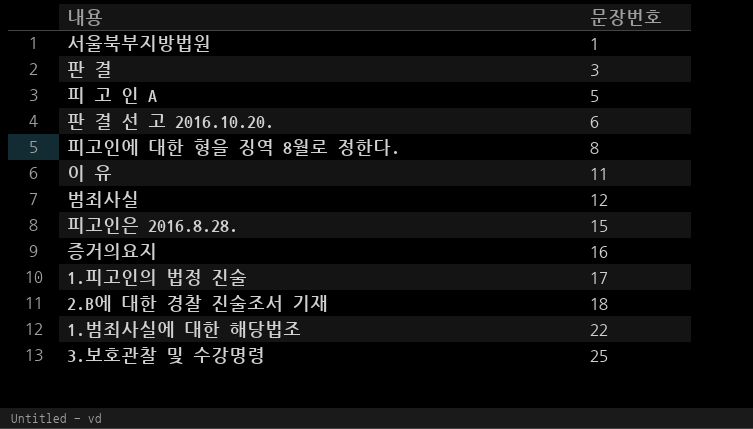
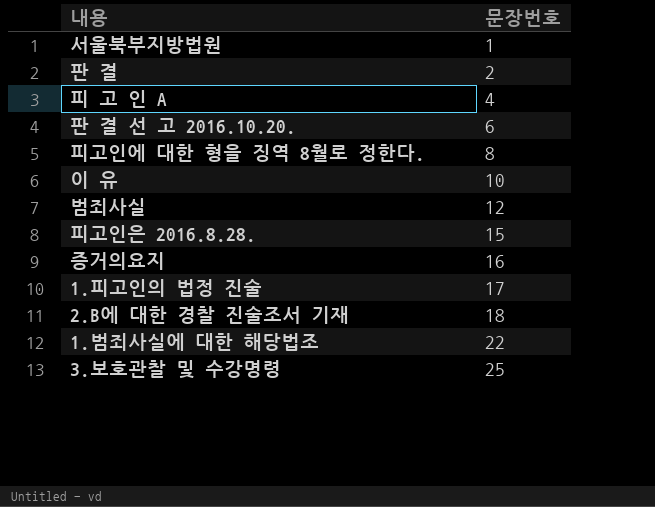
판 결 | 문장번호: 3 -> 2
피 고 인 A | 문장번호: 5 -> 4
이 유 | 문장번호: 11 -> 10

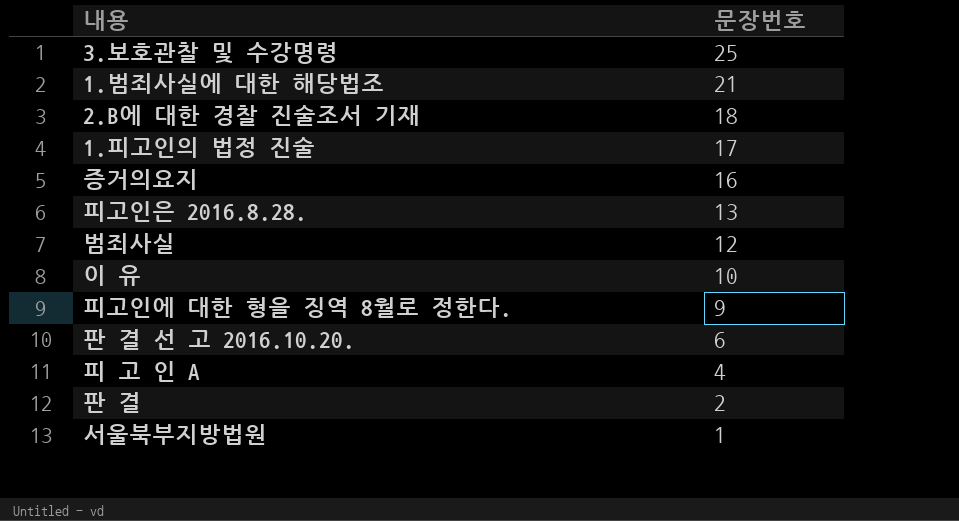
row order: 문장번호 ascending -> 문장번호 descending
1.범죄사실에 대한 해당법조 | 문장번호: 22 -> 21
피고인은 2016.8.28. | 문장번호: 15 -> 13
피고인에 대한 형을 징역 8월로 정한다. | 문장번호: 8 -> 9

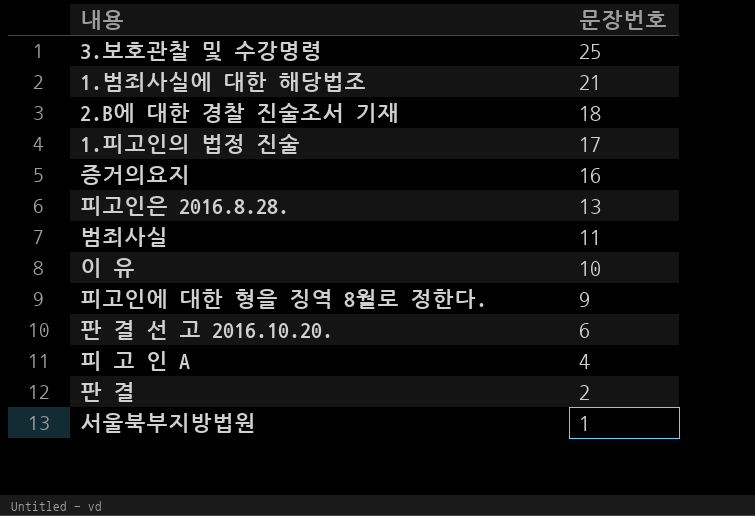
범죄사실 | 문장번호: 12 -> 11

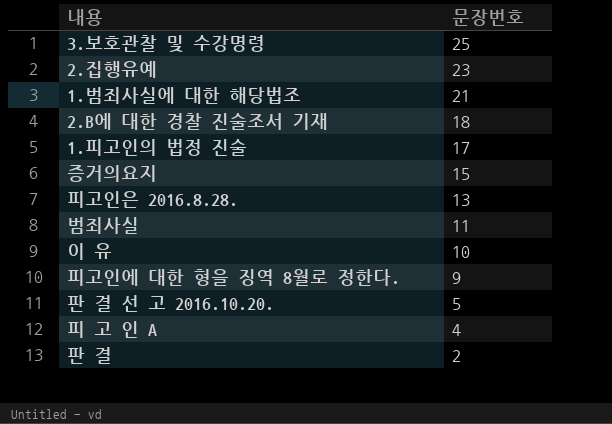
row 서울북부지방법원: 1 -> none
row 2.집행유예: none -> 23
증거의요지 | 문장번호: 16 -> 15
판 결 선 고 2016.10.20. | 문장번호: 6 -> 5

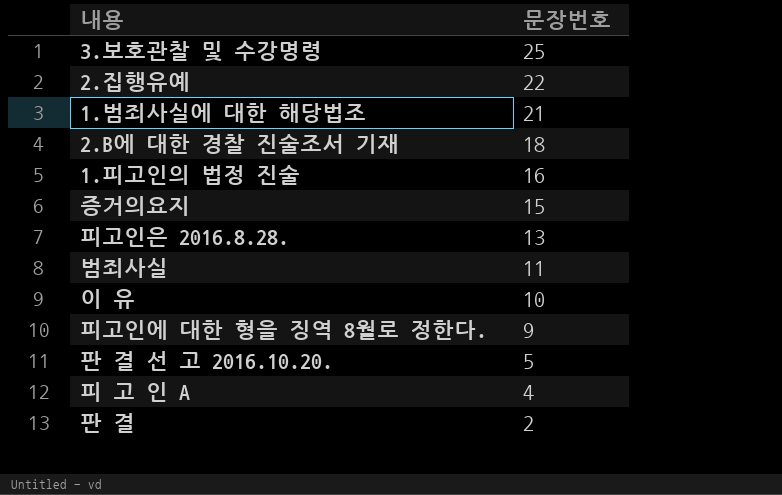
2.집행유예 | 문장번호: 23 -> 22
1.피고인의 법정 진술 | 문장번호: 17 -> 16

